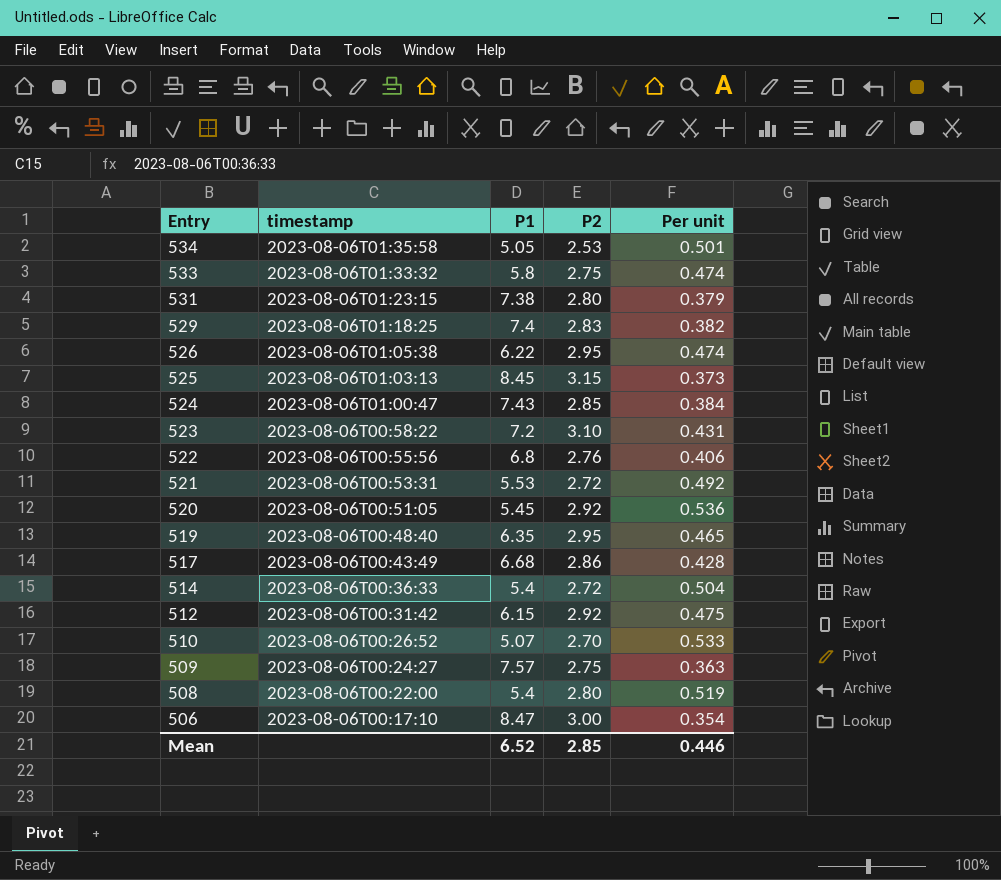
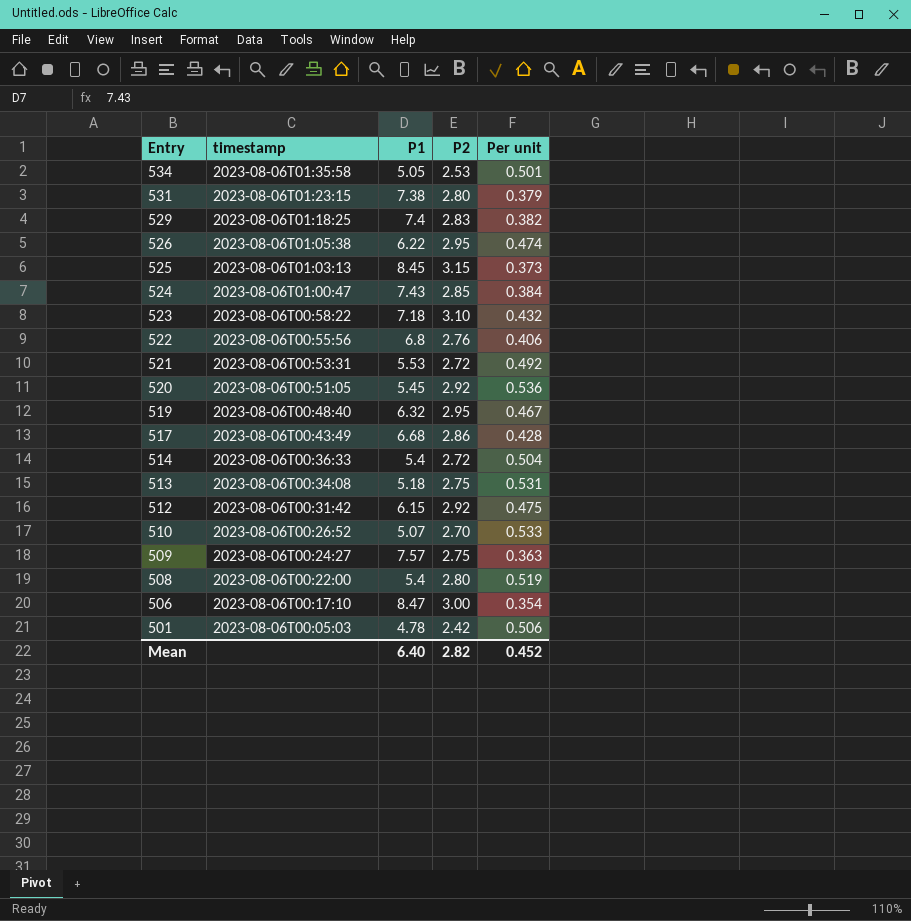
row 533: 2023-08-06T01:33:32 | 5.8 | 2.75 | 0.474 -> none
523 | P1: 7.2 -> 7.18
523 | Per unit: 0.431 -> 0.432
519 | P1: 6.35 -> 6.32
519 | Per unit: 0.465 -> 0.467
row 513: none -> 2023-08-06T00:34:08 | 5.18 | 2.75 | 0.531
row 501: none -> 2023-08-06T00:05:03 | 4.78 | 2.42 | 0.506
Mean | P1: 6.52 -> 6.40
Mean | P2: 2.85 -> 2.82
Mean | Per unit: 0.446 -> 0.452

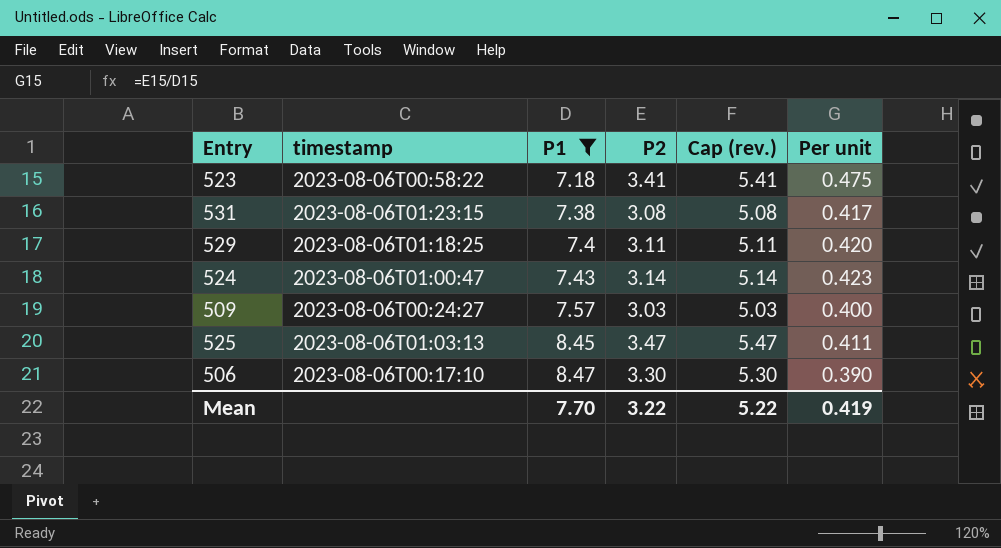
filter: none -> P1 >= 7.18
row order: Entry descending -> P1 ascending
column Cap (rev.) | formula: none -> [P2] + 2
523 | P2: 3.10 -> 3.41
523 | Per unit: 0.432 -> 0.475
531 | P2: 2.80 -> 3.08
531 | Per unit: 0.379 -> 0.417
529 | P2: 2.83 -> 3.11
529 | Per unit: 0.382 -> 0.420
524 | P2: 2.85 -> 3.14
524 | Per unit: 0.384 -> 0.423
509 | P2: 2.75 -> 3.03
509 | Per unit: 0.363 -> 0.400
525 | P2: 3.15 -> 3.47
525 | Per unit: 0.373 -> 0.411
506 | P2: 3.00 -> 3.30
506 | Per unit: 0.354 -> 0.390
Mean | P1: 6.40 -> 7.70
Mean | P2: 2.82 -> 3.22
Mean | Per unit: 0.452 -> 0.419

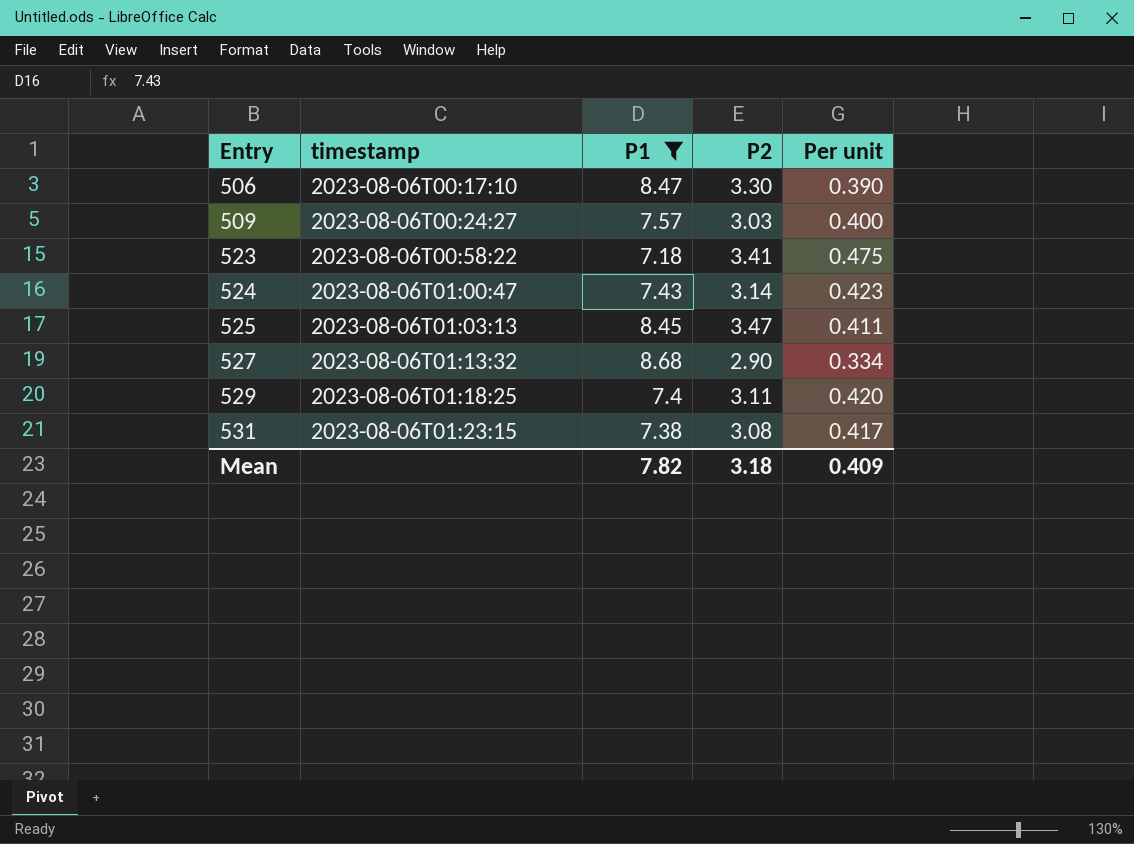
row order: P1 ascending -> Entry ascending
column Cap (rev.) | formula: [P2] + 2 -> none
row 527: none -> 2023-08-06T01:13:32 | 8.68 | 2.90 | 0.334
Mean | P1: 7.70 -> 7.82
Mean | P2: 3.22 -> 3.18
Mean | Per unit: 0.419 -> 0.409

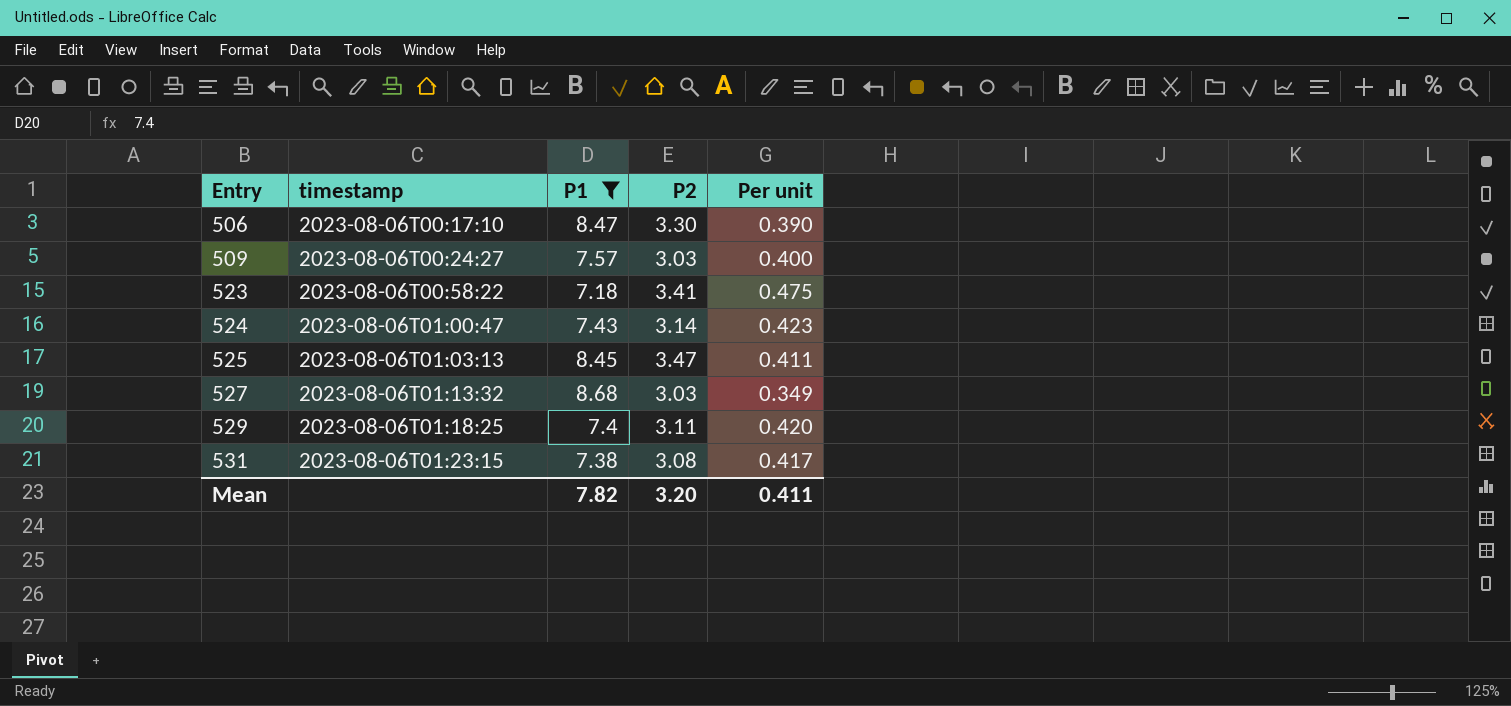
527 | P2: 2.90 -> 3.03
527 | Per unit: 0.334 -> 0.349
Mean | P2: 3.18 -> 3.20
Mean | Per unit: 0.409 -> 0.411

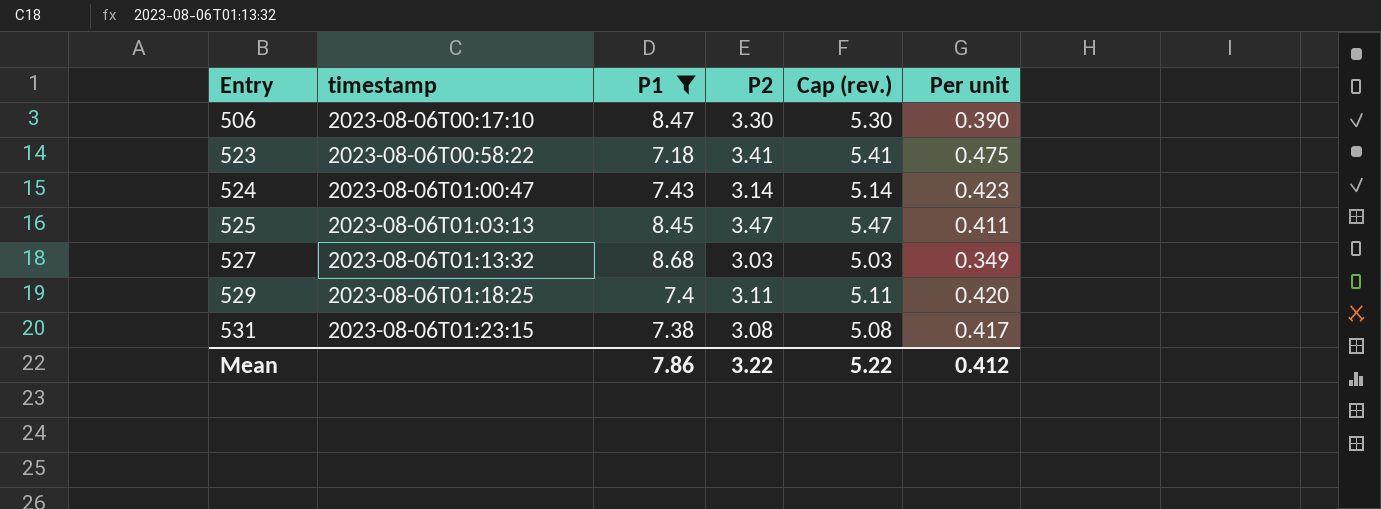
column Cap (rev.) | formula: none -> [P2] + 2
row 509: 2023-08-06T00:24:27 | 7.57 | 3.03 | 0.400 -> none
Mean | P1: 7.82 -> 7.86
Mean | P2: 3.20 -> 3.22
Mean | Per unit: 0.411 -> 0.412

